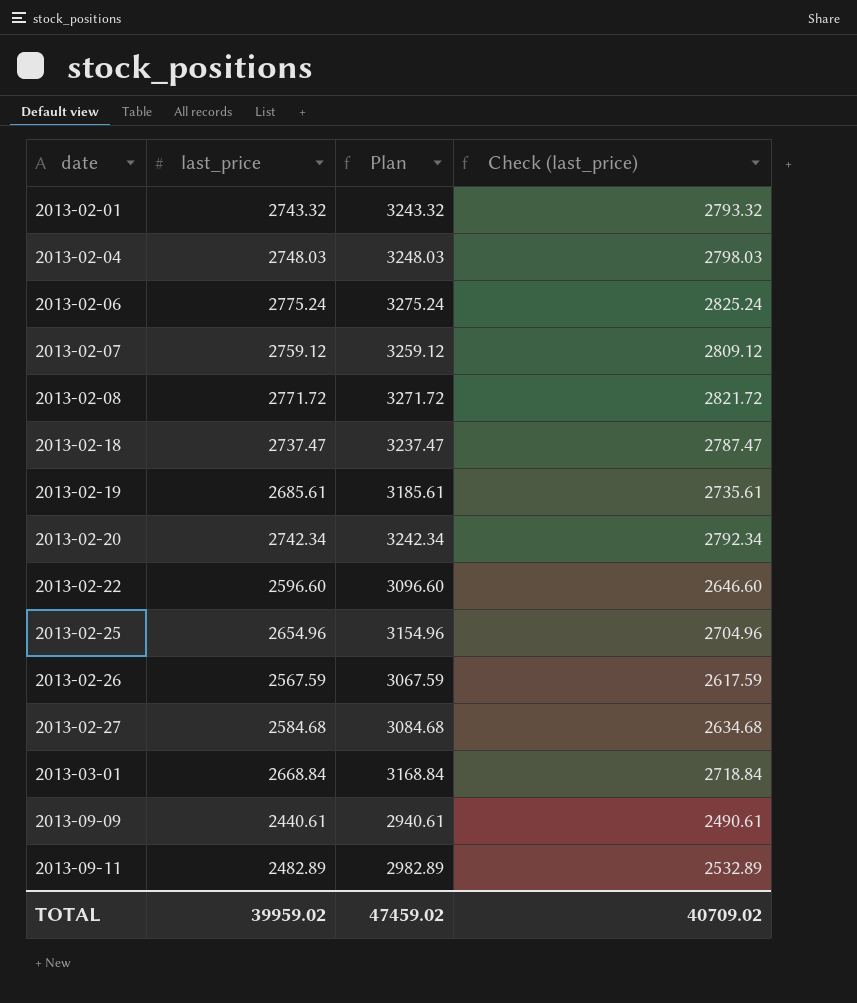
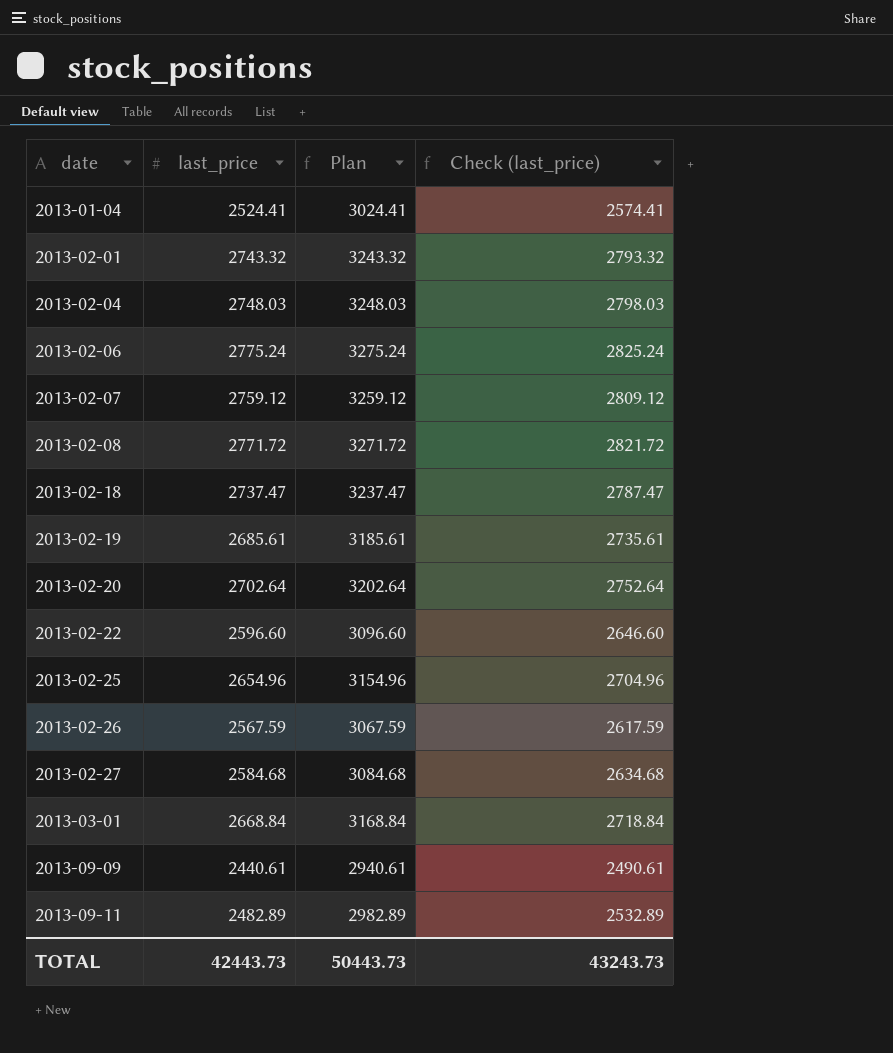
row 2013-01-04: none -> 2524.41 | 3024.41 | 2574.41
2013-02-20 | last_price: 2742.34 -> 2702.64
2013-02-20 | Plan: 3242.34 -> 3202.64
2013-02-20 | Check (last_price): 2792.34 -> 2752.64
TOTAL | last_price: 39959.02 -> 42443.73
TOTAL | Plan: 47459.02 -> 50443.73
TOTAL | Check (last_price): 40709.02 -> 43243.73

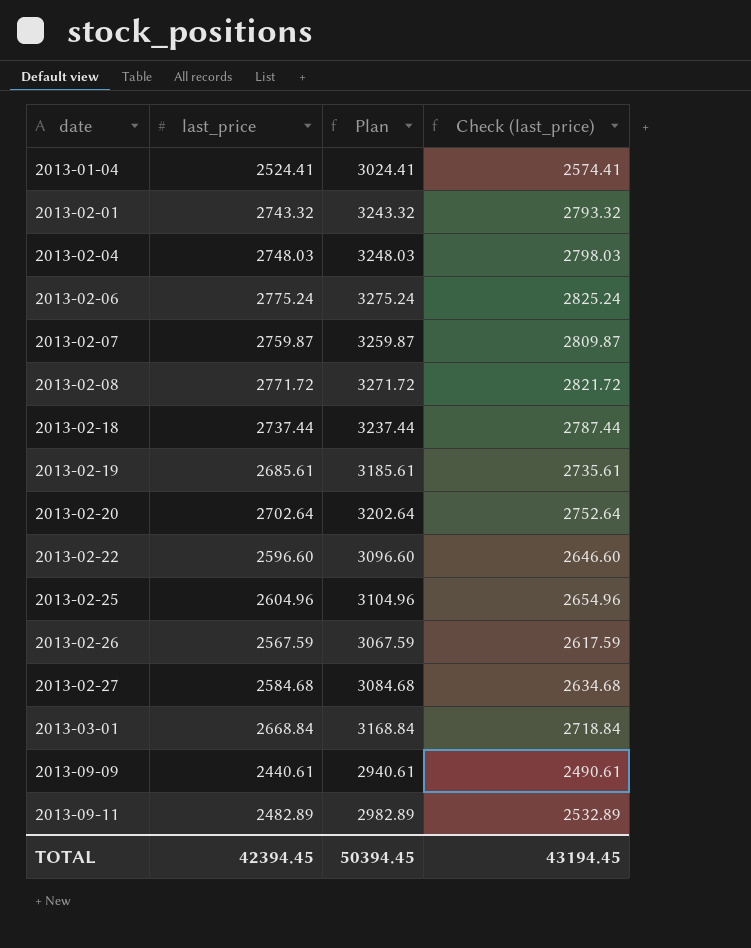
2013-02-07 | last_price: 2759.12 -> 2759.87
2013-02-07 | Plan: 3259.12 -> 3259.87
2013-02-07 | Check (last_price): 2809.12 -> 2809.87
2013-02-18 | last_price: 2737.47 -> 2737.44
2013-02-18 | Plan: 3237.47 -> 3237.44
2013-02-18 | Check (last_price): 2787.47 -> 2787.44
2013-02-25 | last_price: 2654.96 -> 2604.96
2013-02-25 | Plan: 3154.96 -> 3104.96
2013-02-25 | Check (last_price): 2704.96 -> 2654.96
TOTAL | last_price: 42443.73 -> 42394.45
TOTAL | Plan: 50443.73 -> 50394.45
TOTAL | Check (last_price): 43243.73 -> 43194.45

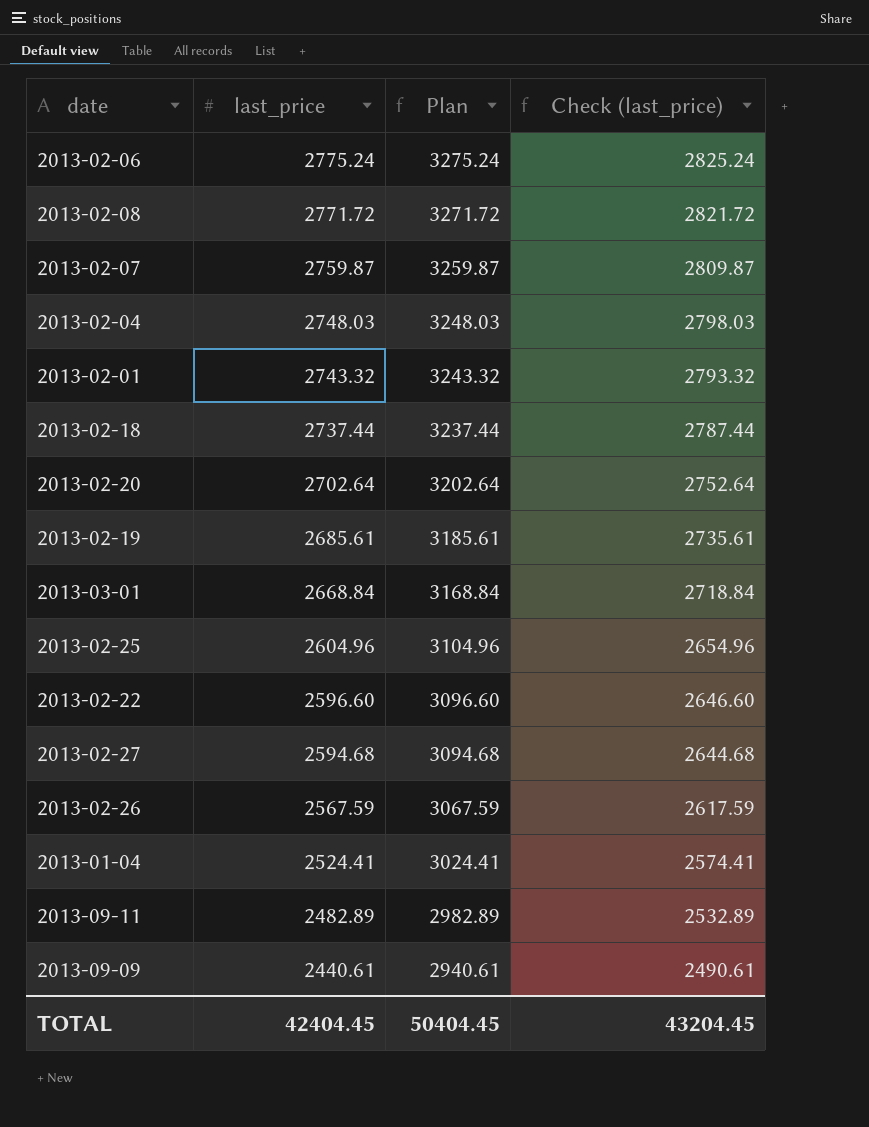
row order: date ascending -> last_price descending
2013-02-27 | last_price: 2584.68 -> 2594.68
2013-02-27 | Plan: 3084.68 -> 3094.68
2013-02-27 | Check (last_price): 2634.68 -> 2644.68
TOTAL | last_price: 42394.45 -> 42404.45
TOTAL | Plan: 50394.45 -> 50404.45
TOTAL | Check (last_price): 43194.45 -> 43204.45

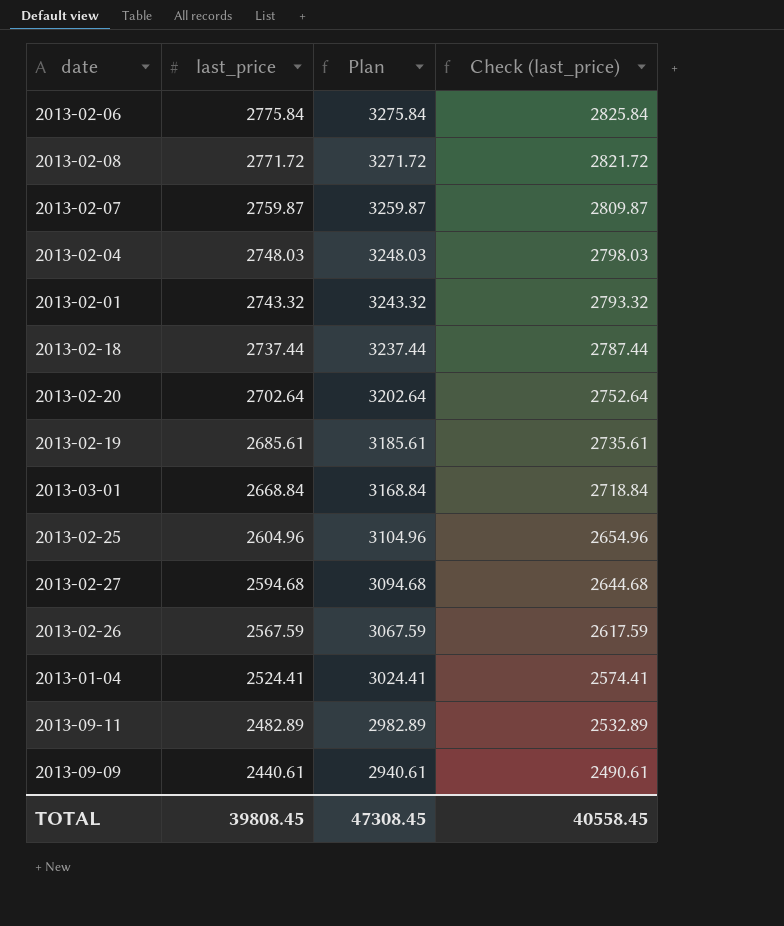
row 2013-02-22: 2596.60 | 3096.60 | 2646.60 -> none
2013-02-06 | last_price: 2775.24 -> 2775.84
2013-02-06 | Plan: 3275.24 -> 3275.84
2013-02-06 | Check (last_price): 2825.24 -> 2825.84
TOTAL | last_price: 42404.45 -> 39808.45
TOTAL | Plan: 50404.45 -> 47308.45
TOTAL | Check (last_price): 43204.45 -> 40558.45

